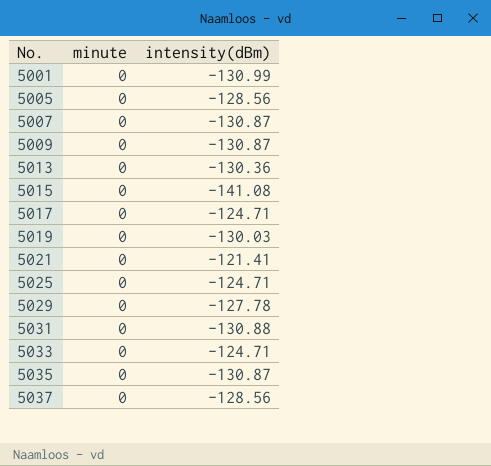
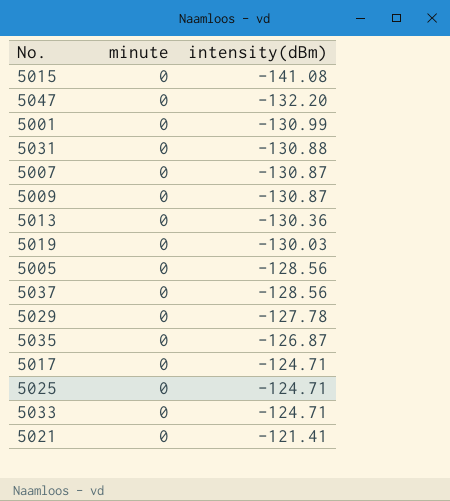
row order: No. ascending -> intensity(dBm) ascending
row 5047: none -> 0 | -132.20
5035 | intensity(dBm): -130.87 -> -126.87

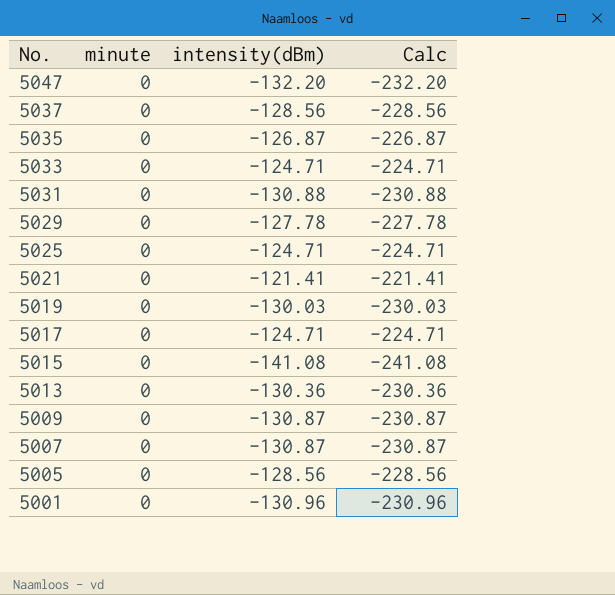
row order: intensity(dBm) ascending -> No. descending
column Calc | formula: none -> [intensity(dBm)] - 100
5001 | intensity(dBm): -130.99 -> -130.96

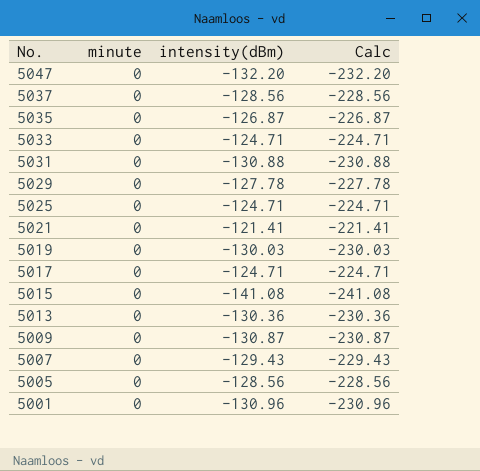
5007 | intensity(dBm): -130.87 -> -129.43
5007 | Calc: -230.87 -> -229.43

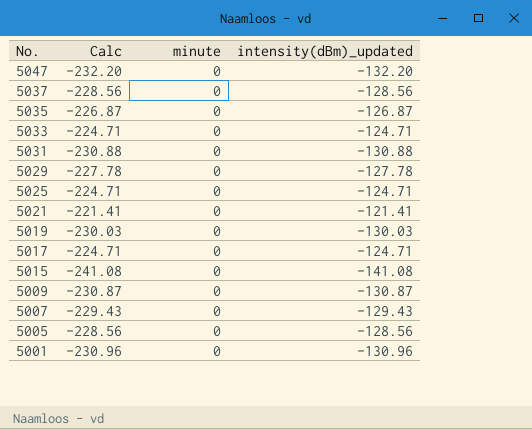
column Calc | position: 4 -> 2
column name: intensity(dBm) -> intensity(dBm)_updated
row 5013: 0 | -130.36 | -230.36 -> none

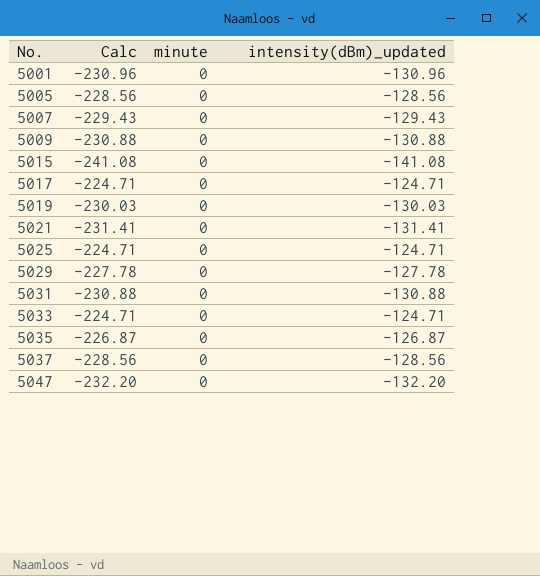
row order: No. descending -> No. ascending
5009 | Calc: -230.87 -> -230.88
5009 | intensity(dBm)_updated: -130.87 -> -130.88
5021 | Calc: -221.41 -> -231.41
5021 | intensity(dBm)_updated: -121.41 -> -131.41

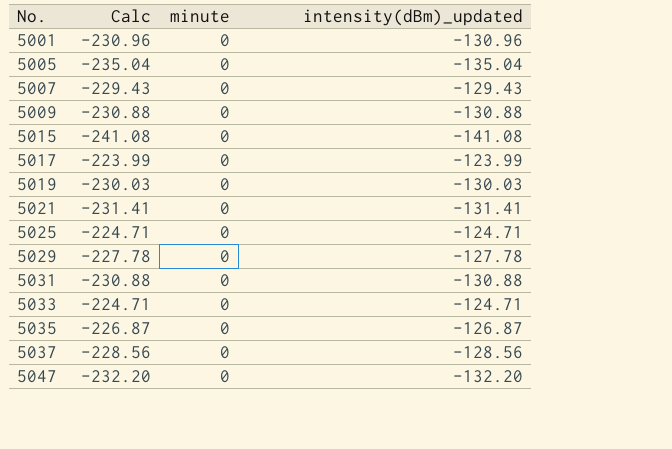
5005 | Calc: -228.56 -> -235.04
5005 | intensity(dBm)_updated: -128.56 -> -135.04
5017 | Calc: -224.71 -> -223.99
5017 | intensity(dBm)_updated: -124.71 -> -123.99

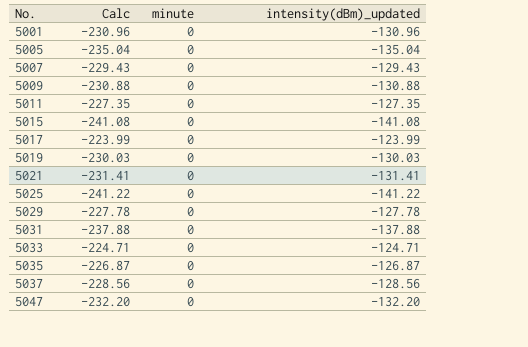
row 5011: none -> -227.35 | 0 | -127.35
5025 | Calc: -224.71 -> -241.22
5025 | intensity(dBm)_updated: -124.71 -> -141.22
5031 | Calc: -230.88 -> -237.88
5031 | intensity(dBm)_updated: -130.88 -> -137.88

